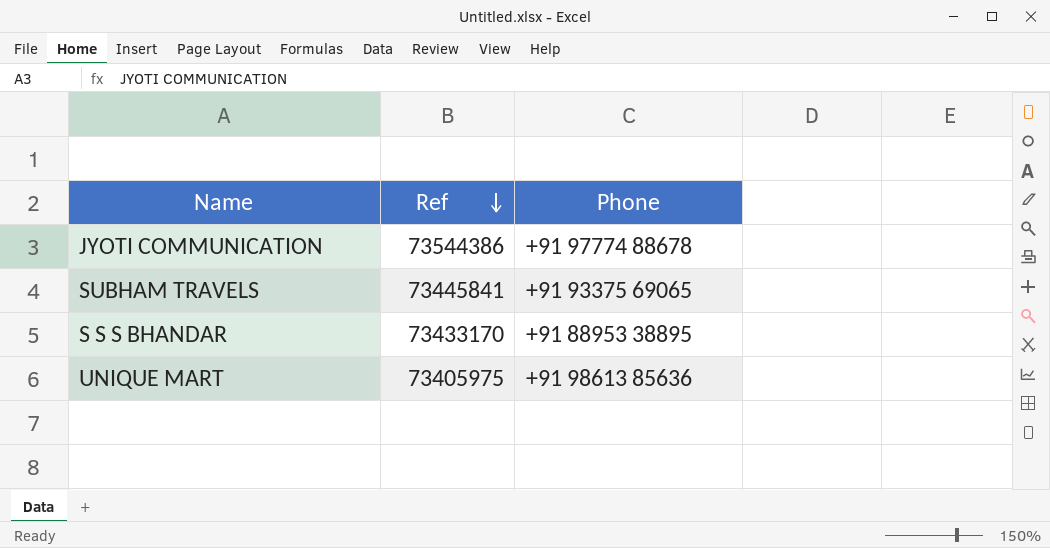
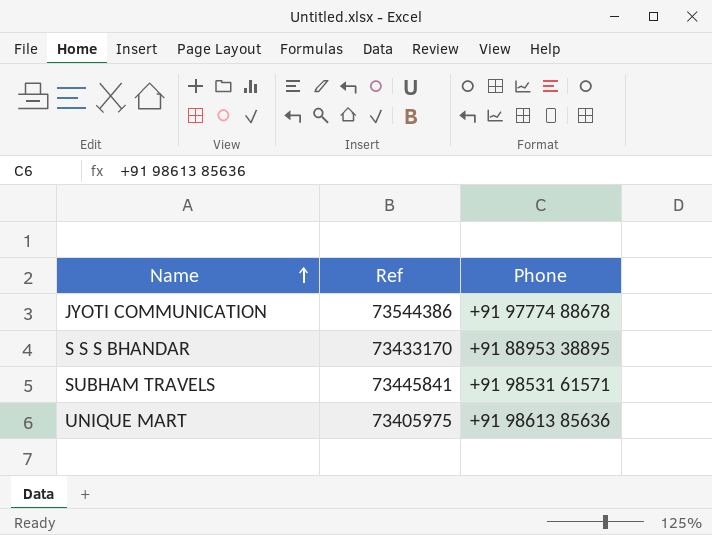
row order: Ref descending -> Name ascending
SUBHAM TRAVELS | Phone: +91 93375 69065 -> +91 98531 61571

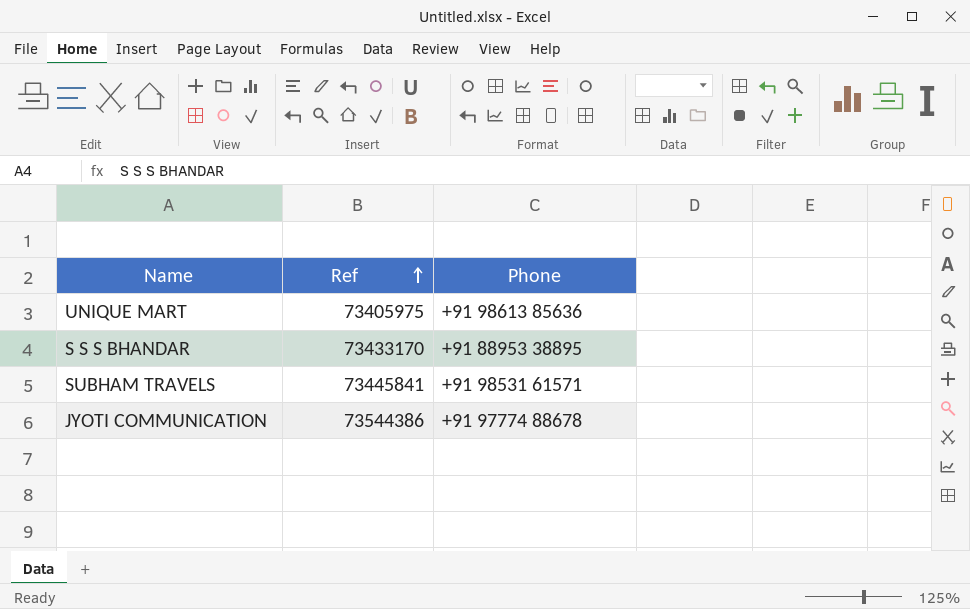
row order: Name ascending -> Ref ascending

